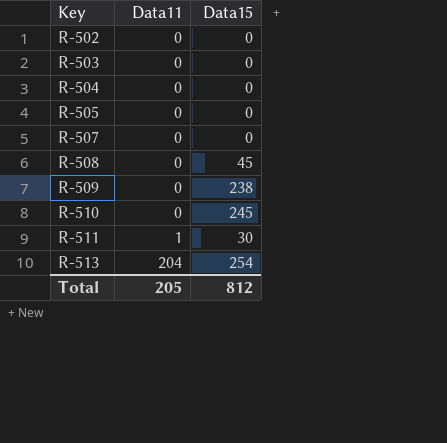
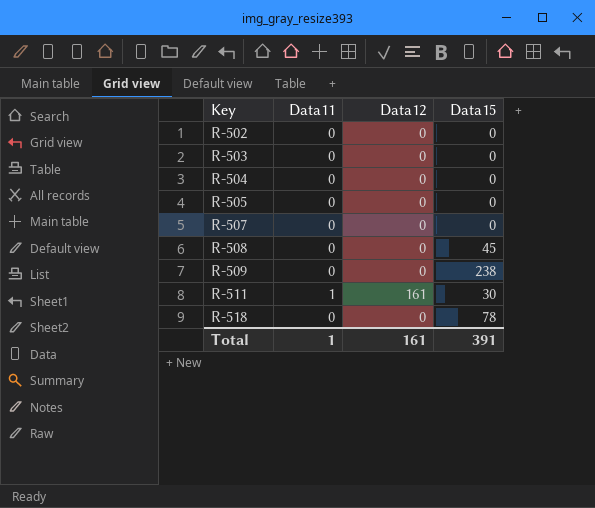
column Data12 | position: none -> 3
row R-510: 0 | 245 -> none
row R-513: 204 | 254 -> none
row R-518: none -> 0 | 0 | 78
Total | Data11: 205 -> 1
Total | Data15: 812 -> 391

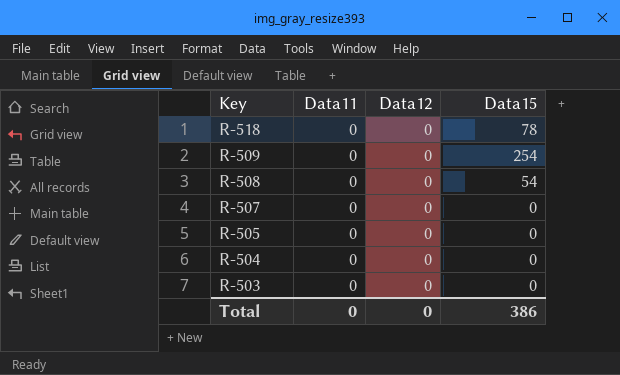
row order: Key ascending -> Key descending
row R-502: 0 | 0 | 0 -> none
row R-511: 1 | 161 | 30 -> none
R-509 | Data15: 238 -> 254
R-508 | Data15: 45 -> 54
Total | Data11: 1 -> 0
Total | Data12: 161 -> 0
Total | Data15: 391 -> 386

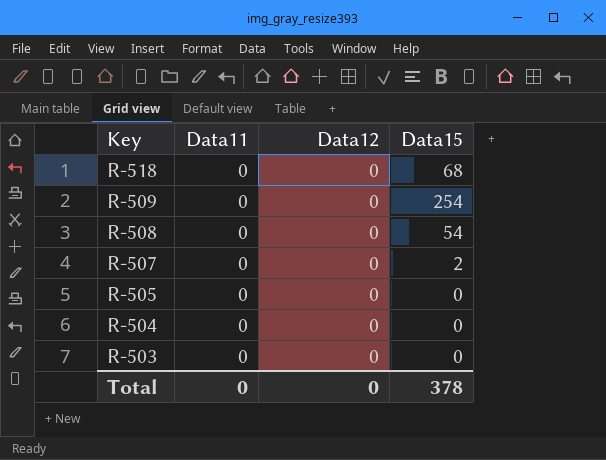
R-518 | Data15: 78 -> 68
R-507 | Data15: 0 -> 2
Total | Data15: 386 -> 378

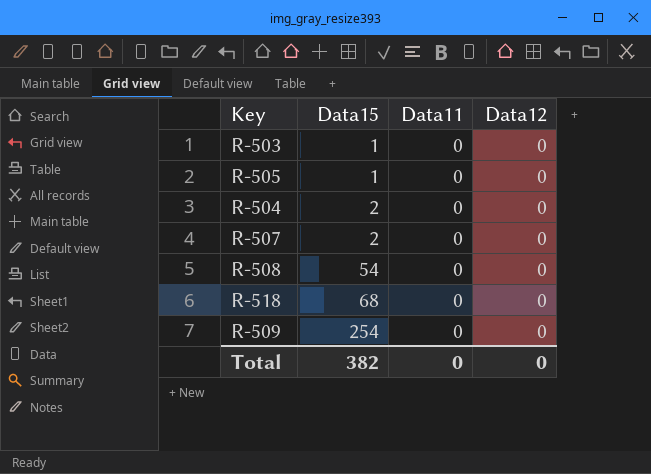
row order: Key descending -> Data15 ascending
column Data15 | position: 4 -> 2
R-503 | Data15: 0 -> 1
R-505 | Data15: 0 -> 1
R-504 | Data15: 0 -> 2
Total | Data15: 378 -> 382

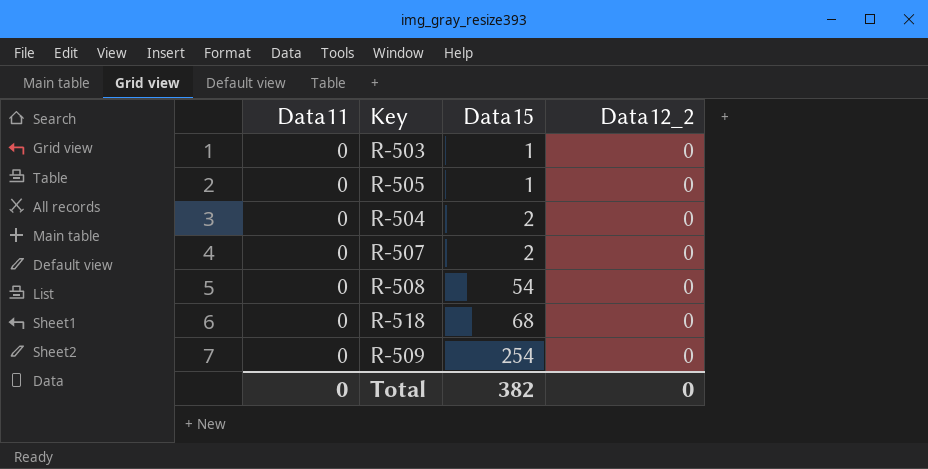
column Data11 | position: 3 -> 1
column name: Data12 -> Data12_2

